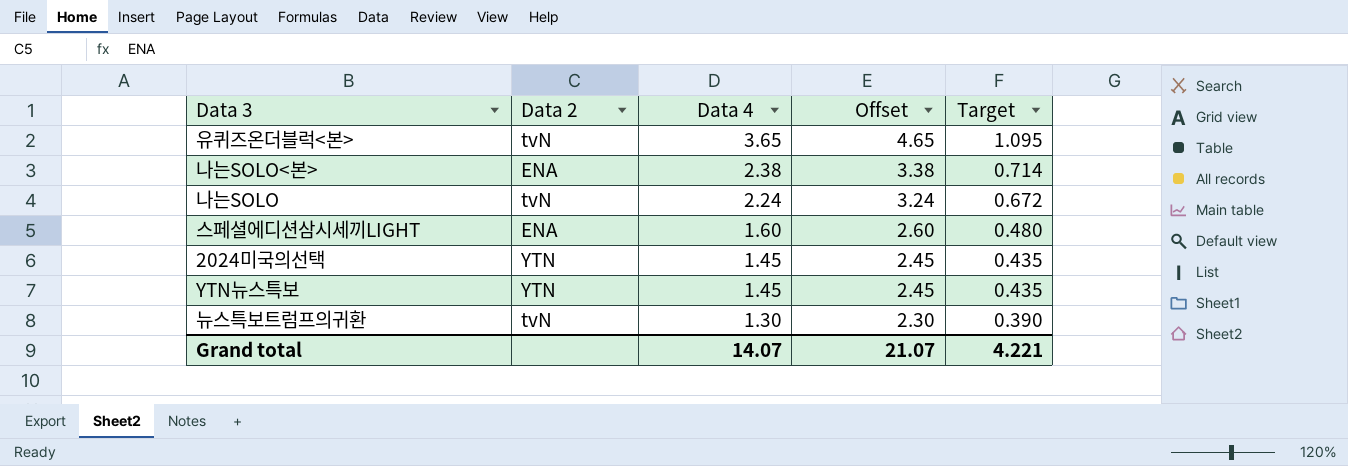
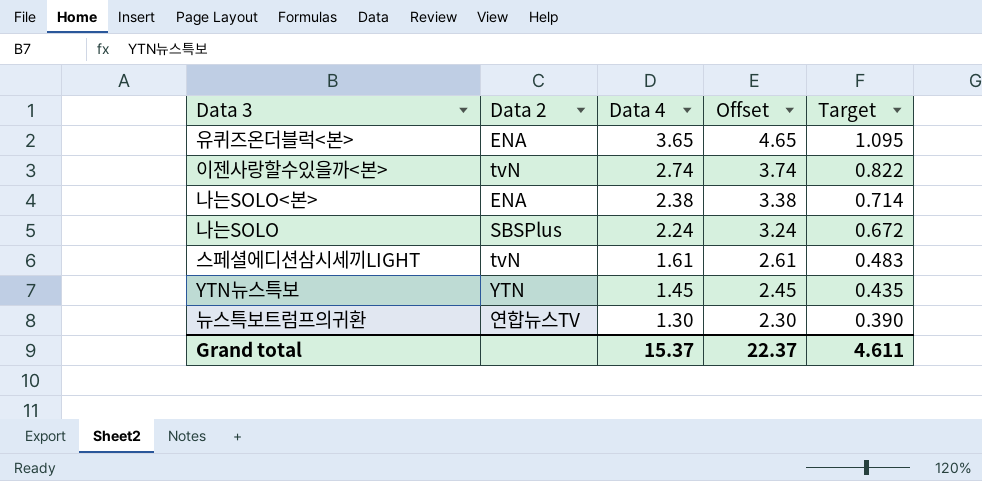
row 2024미국의선택: YTN | 1.45 | 2.45 | 0.435 -> none
유퀴즈온더블럭<본> | Data 2: tvN -> ENA
row 이젠사랑할수있을까<본>: none -> tvN | 2.74 | 3.74 | 0.822
나는SOLO | Data 2: tvN -> SBSPlus
스페셜에디션삼시세끼LIGHT | Data 2: ENA -> tvN
스페셜에디션삼시세끼LIGHT | Data 4: 1.60 -> 1.61
스페셜에디션삼시세끼LIGHT | Offset: 2.60 -> 2.61
스페셜에디션삼시세끼LIGHT | Target: 0.480 -> 0.483
뉴스특보트럼프의귀환 | Data 2: tvN -> 연합뉴스TV
Grand total | Data 4: 14.07 -> 15.37
Grand total | Offset: 21.07 -> 22.37
Grand total | Target: 4.221 -> 4.611

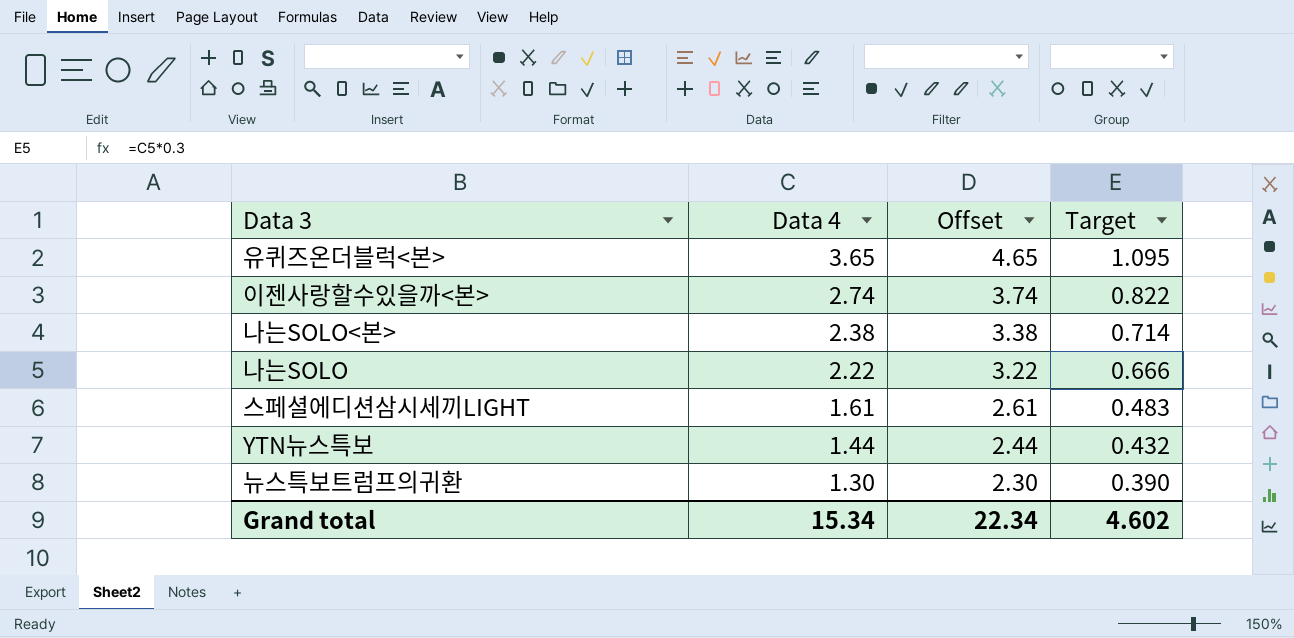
column Data 2 | position: 2 -> none
나는SOLO | Data 4: 2.24 -> 2.22
나는SOLO | Offset: 3.24 -> 3.22
나는SOLO | Target: 0.672 -> 0.666
YTN뉴스특보 | Data 4: 1.45 -> 1.44
YTN뉴스특보 | Offset: 2.45 -> 2.44
YTN뉴스특보 | Target: 0.435 -> 0.432
Grand total | Data 4: 15.37 -> 15.34
Grand total | Offset: 22.37 -> 22.34
Grand total | Target: 4.611 -> 4.602

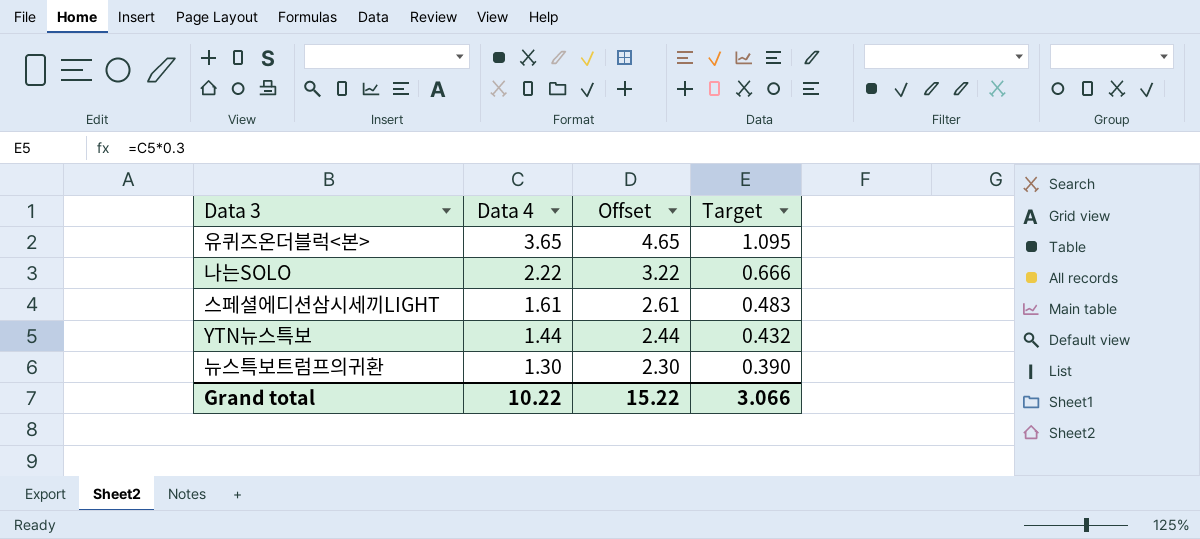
row 이젠사랑할수있을까<본>: 2.74 | 3.74 | 0.822 -> none
row 나는SOLO<본>: 2.38 | 3.38 | 0.714 -> none
Grand total | Data 4: 15.34 -> 10.22
Grand total | Offset: 22.34 -> 15.22
Grand total | Target: 4.602 -> 3.066

